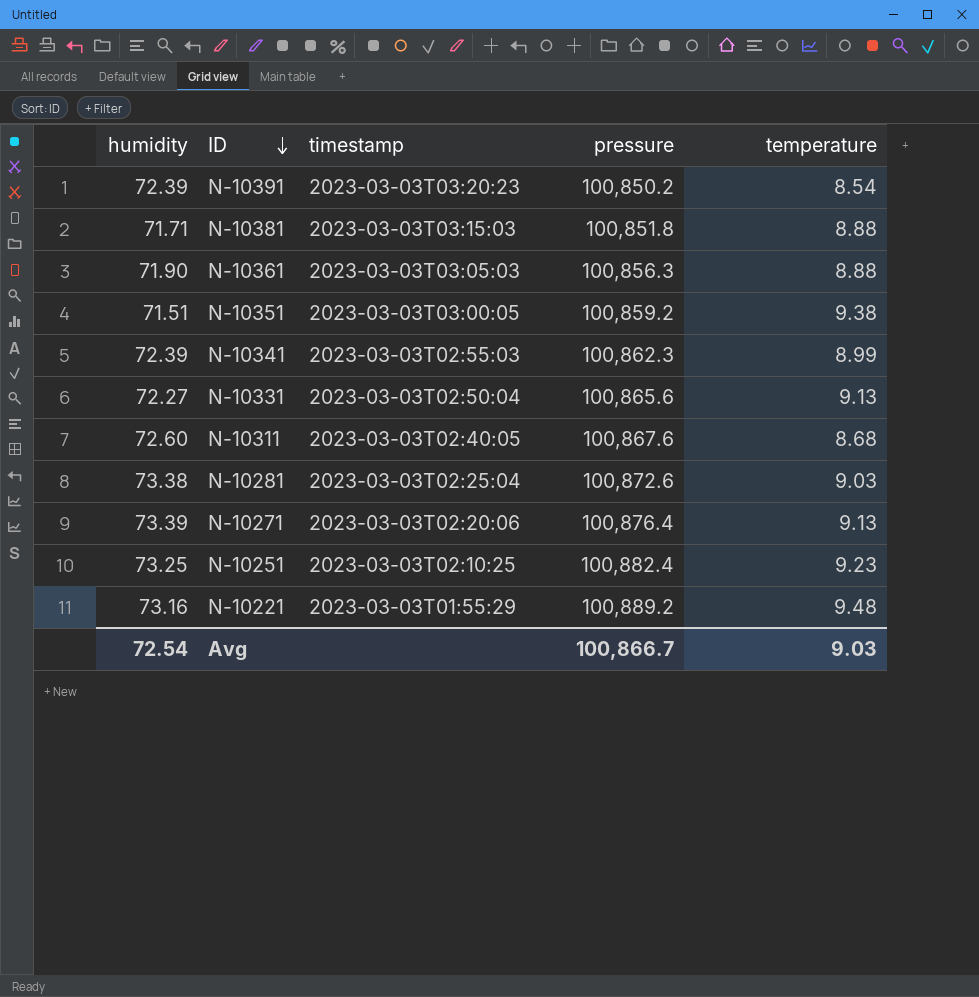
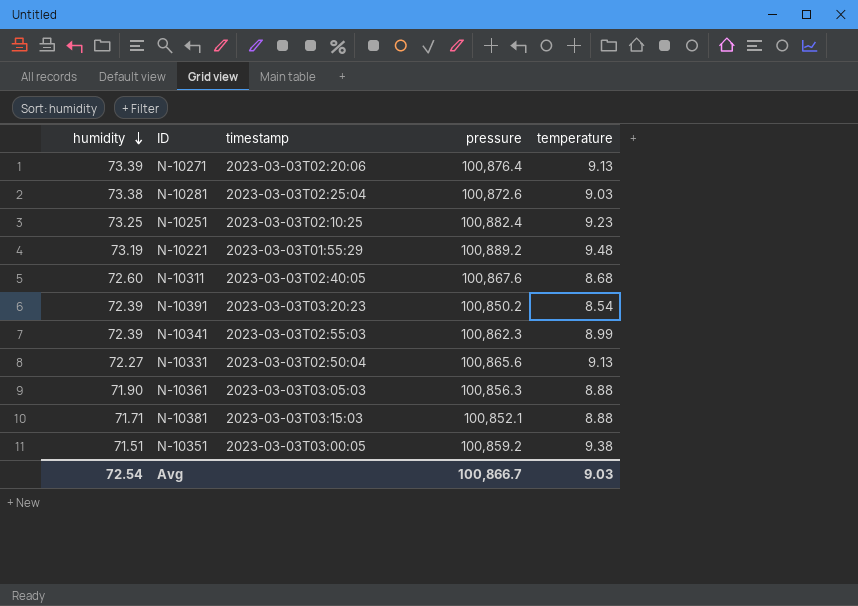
row order: ID descending -> humidity descending
N-10221 | humidity: 73.16 -> 73.19
N-10381 | pressure: 100,851.8 -> 100,852.1

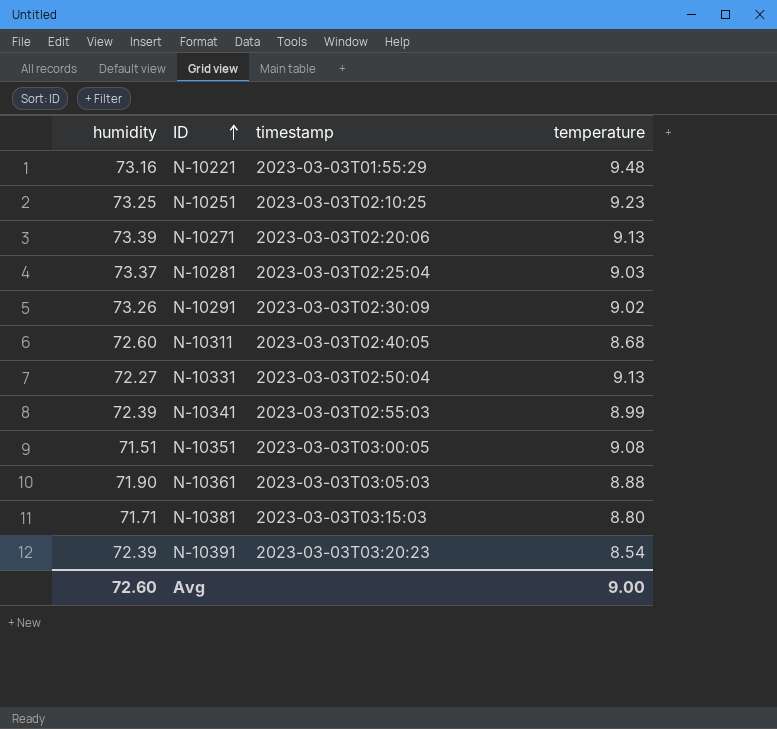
row order: humidity descending -> ID ascending
column pressure | position: 4 -> none
N-10221 | humidity: 73.19 -> 73.16
N-10281 | humidity: 73.38 -> 73.37
row N-10291: none -> 73.26 | 2023-03-03T02:30:09 | 9.02
N-10351 | temperature: 9.38 -> 9.08
N-10381 | temperature: 8.88 -> 8.80
Avg | humidity: 72.54 -> 72.60
Avg | temperature: 9.03 -> 9.00

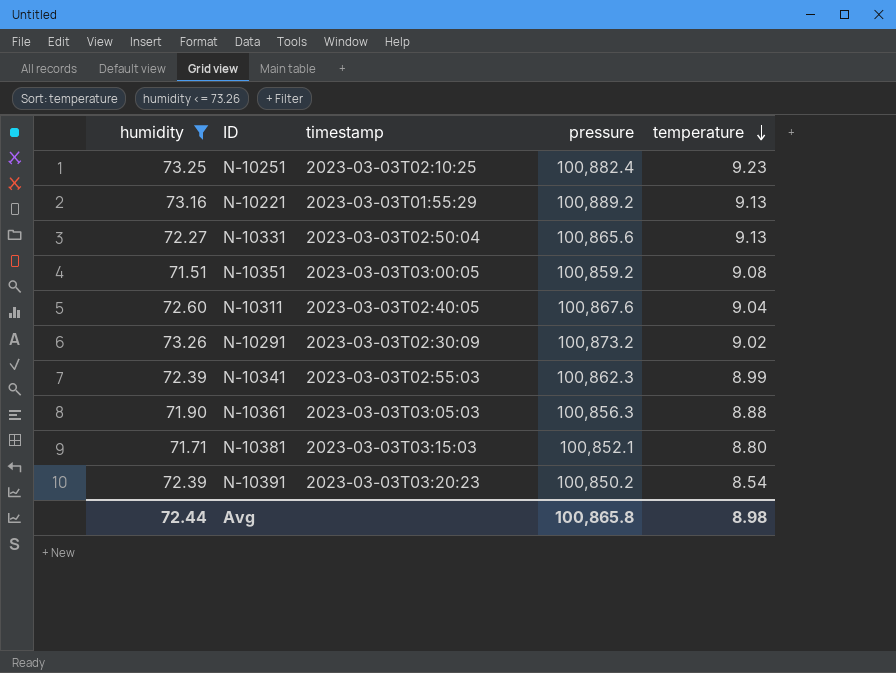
filter: none -> humidity <= 73.26
row order: ID ascending -> temperature descending
column pressure | position: none -> 4
N-10221 | temperature: 9.48 -> 9.13
N-10311 | temperature: 8.68 -> 9.04
Avg | humidity: 72.60 -> 72.44
Avg | temperature: 9.00 -> 8.98

